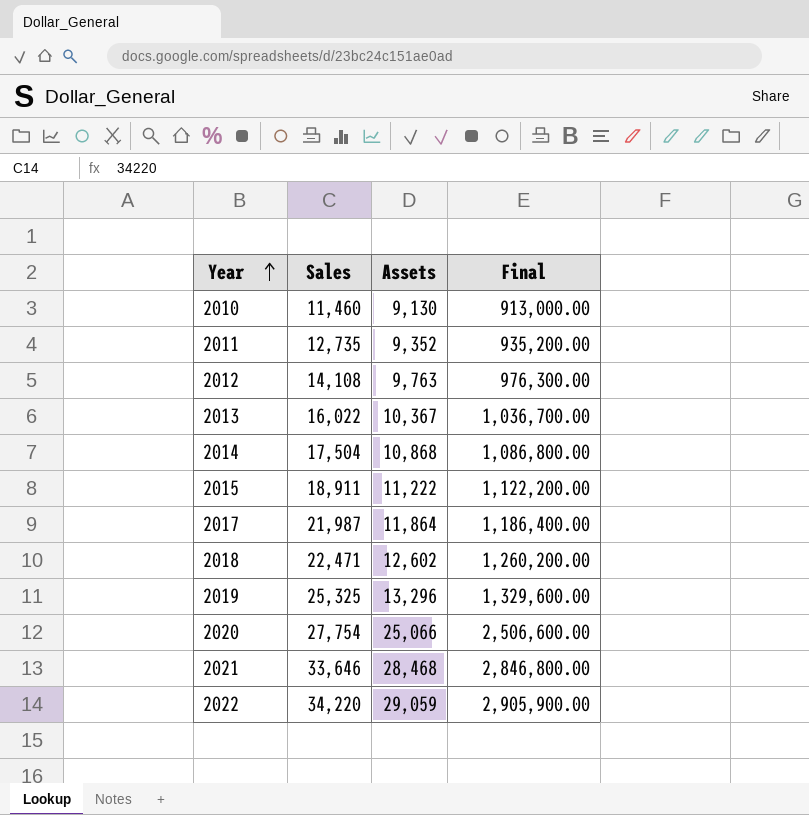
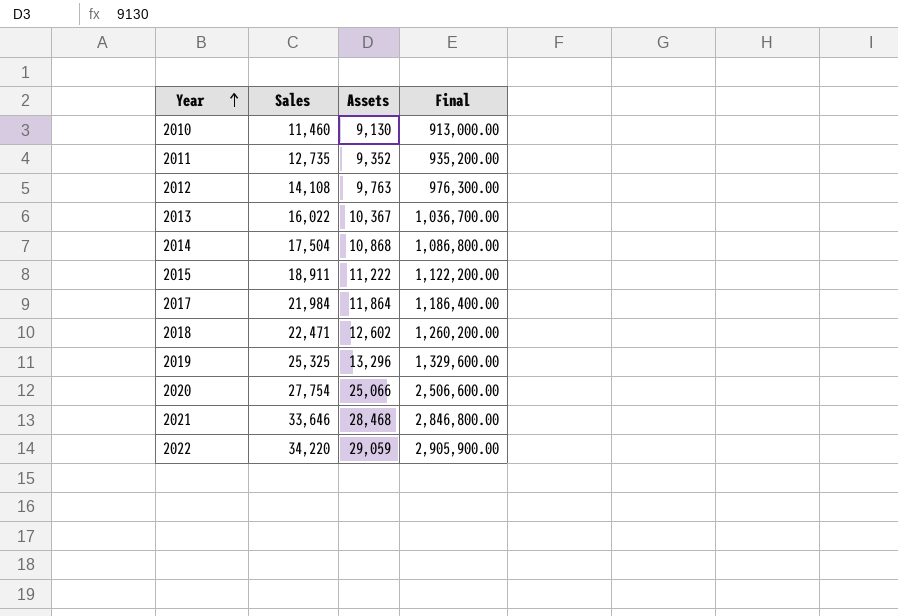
2017 | Sales: 21,987 -> 21,984

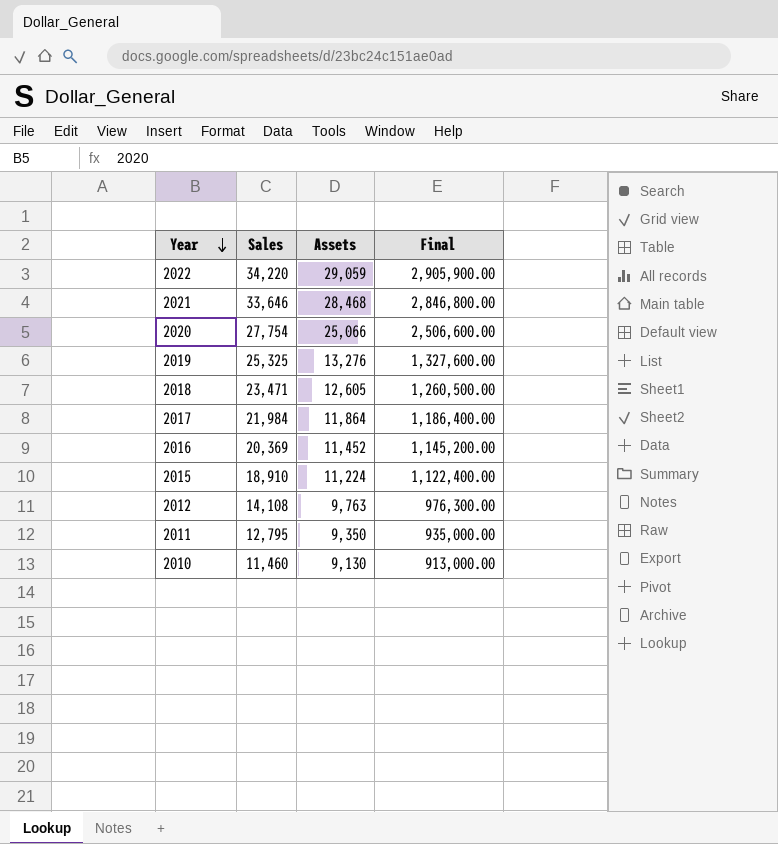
row order: Year ascending -> Year descending
row 2013: 16,022 | 10,367 | 1,036,700.00 -> none
row 2014: 17,504 | 10,868 | 1,086,800.00 -> none
2019 | Assets: 13,296 -> 13,276
2019 | Final: 1,329,600.00 -> 1,327,600.00
2018 | Sales: 22,471 -> 23,471
2018 | Assets: 12,602 -> 12,605
2018 | Final: 1,260,200.00 -> 1,260,500.00
row 2016: none -> 20,369 | 11,452 | 1,145,200.00
2015 | Sales: 18,911 -> 18,910
2015 | Assets: 11,222 -> 11,224
2015 | Final: 1,122,200.00 -> 1,122,400.00
2011 | Sales: 12,735 -> 12,795
2011 | Assets: 9,352 -> 9,350
2011 | Final: 935,200.00 -> 935,000.00

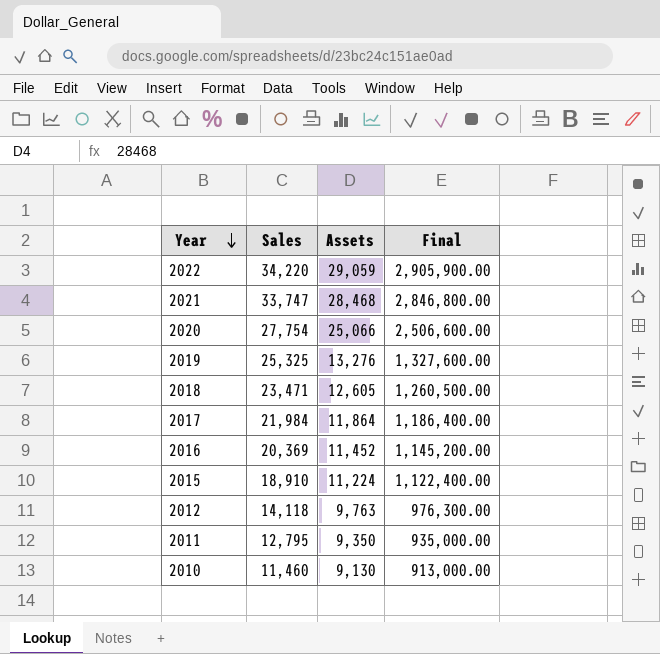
2021 | Sales: 33,646 -> 33,747
2012 | Sales: 14,108 -> 14,118

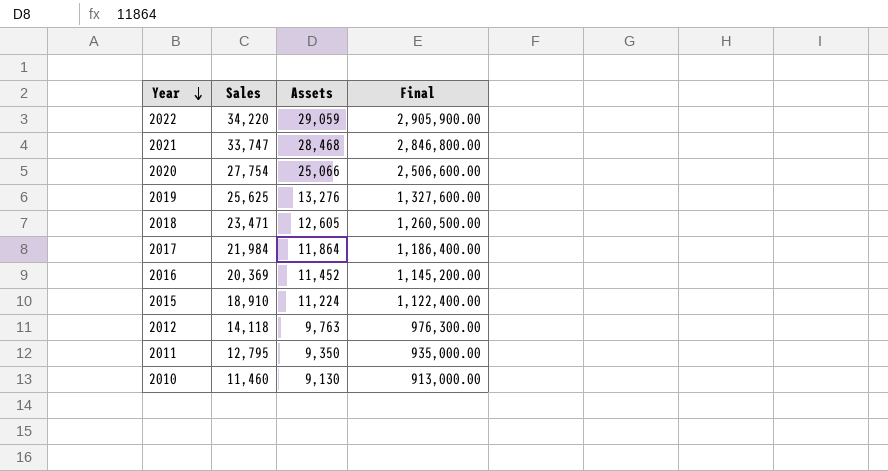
2019 | Sales: 25,325 -> 25,625

